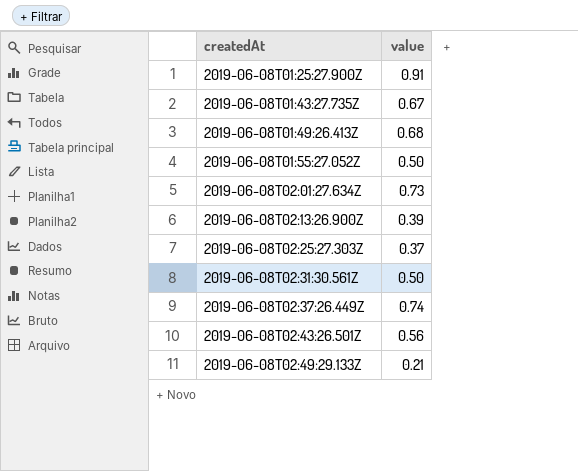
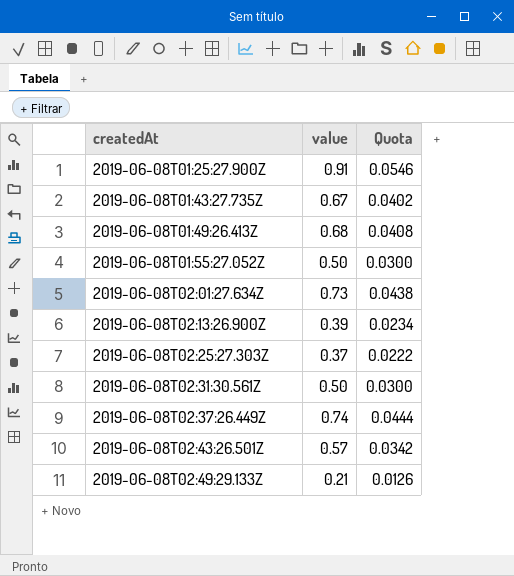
column Quota | formula: none -> [value] * 0.06
2019-06-08T02:43:26.501Z | value: 0.56 -> 0.57

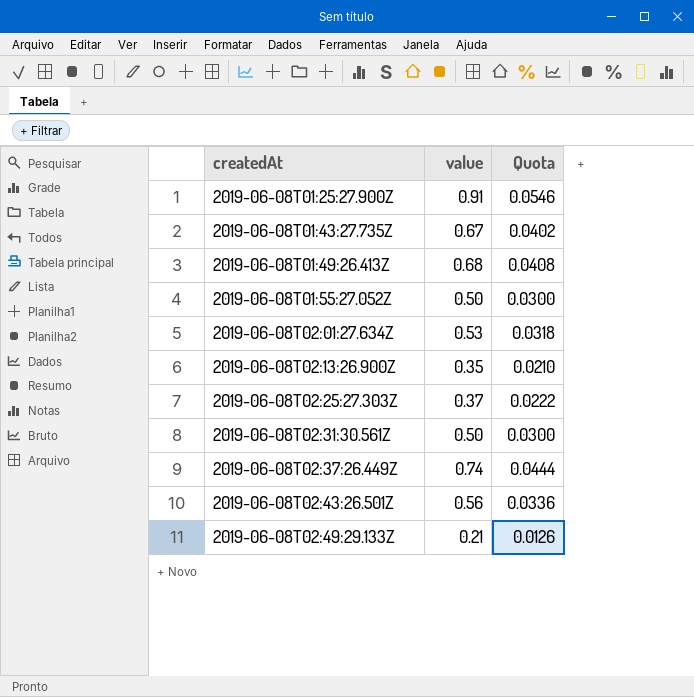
2019-06-08T02:01:27.634Z | value: 0.73 -> 0.53
2019-06-08T02:01:27.634Z | Quota: 0.0438 -> 0.0318
2019-06-08T02:13:26.900Z | value: 0.39 -> 0.35
2019-06-08T02:13:26.900Z | Quota: 0.0234 -> 0.0210
2019-06-08T02:43:26.501Z | value: 0.57 -> 0.56
2019-06-08T02:43:26.501Z | Quota: 0.0342 -> 0.0336

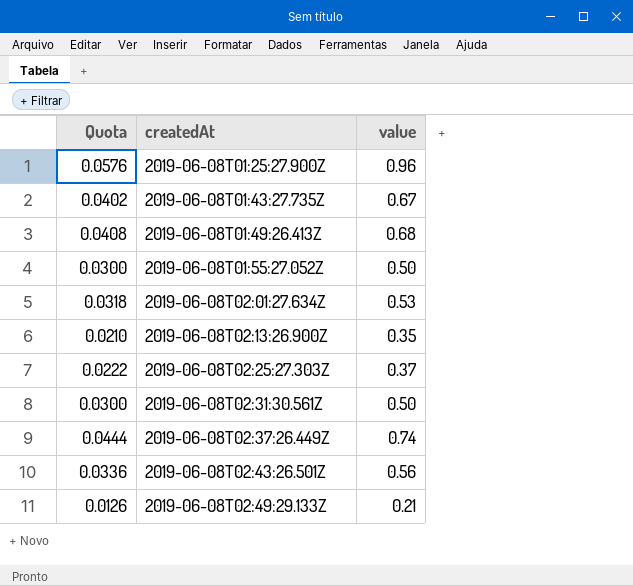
column Quota | position: 3 -> 1
2019-06-08T01:25:27.900Z | Quota: 0.0546 -> 0.0576
2019-06-08T01:25:27.900Z | value: 0.91 -> 0.96

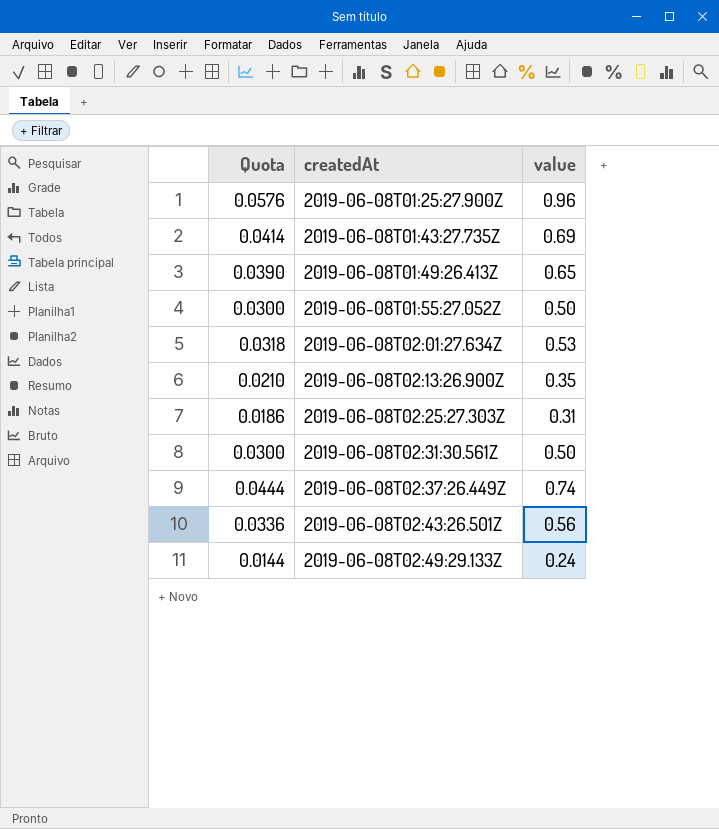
2019-06-08T01:43:27.735Z | Quota: 0.0402 -> 0.0414
2019-06-08T01:43:27.735Z | value: 0.67 -> 0.69
2019-06-08T01:49:26.413Z | Quota: 0.0408 -> 0.0390
2019-06-08T01:49:26.413Z | value: 0.68 -> 0.65
2019-06-08T02:25:27.303Z | Quota: 0.0222 -> 0.0186
2019-06-08T02:25:27.303Z | value: 0.37 -> 0.31
2019-06-08T02:49:29.133Z | Quota: 0.0126 -> 0.0144
2019-06-08T02:49:29.133Z | value: 0.21 -> 0.24

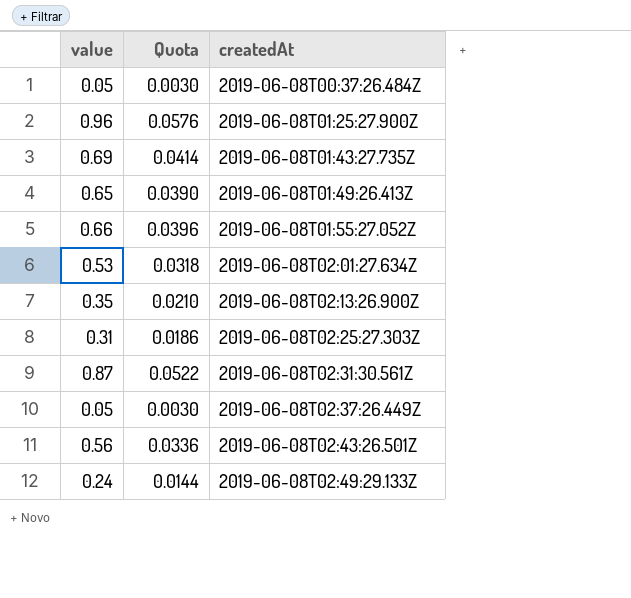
column value | position: 3 -> 1
row 2019-06-08T00:37:26.484Z: none -> 0.05 | 0.0030
2019-06-08T01:55:27.052Z | value: 0.50 -> 0.66
2019-06-08T01:55:27.052Z | Quota: 0.0300 -> 0.0396
2019-06-08T02:31:30.561Z | value: 0.50 -> 0.87
2019-06-08T02:31:30.561Z | Quota: 0.0300 -> 0.0522
2019-06-08T02:37:26.449Z | value: 0.74 -> 0.05
2019-06-08T02:37:26.449Z | Quota: 0.0444 -> 0.0030

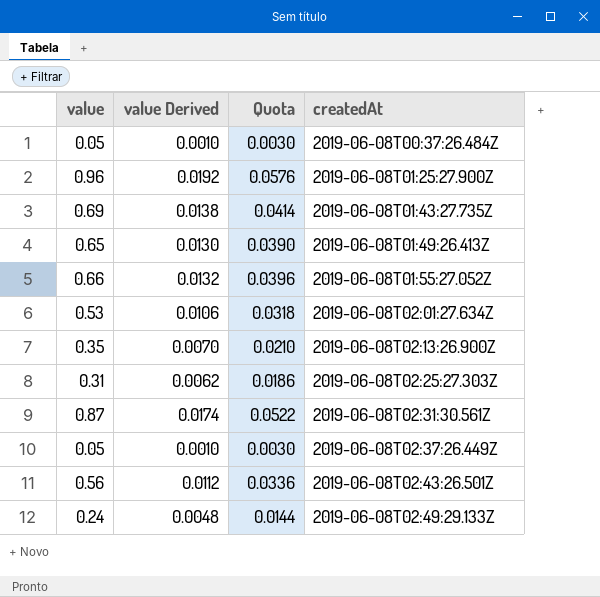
column value Derived | formula: none -> [value] * 0.02

